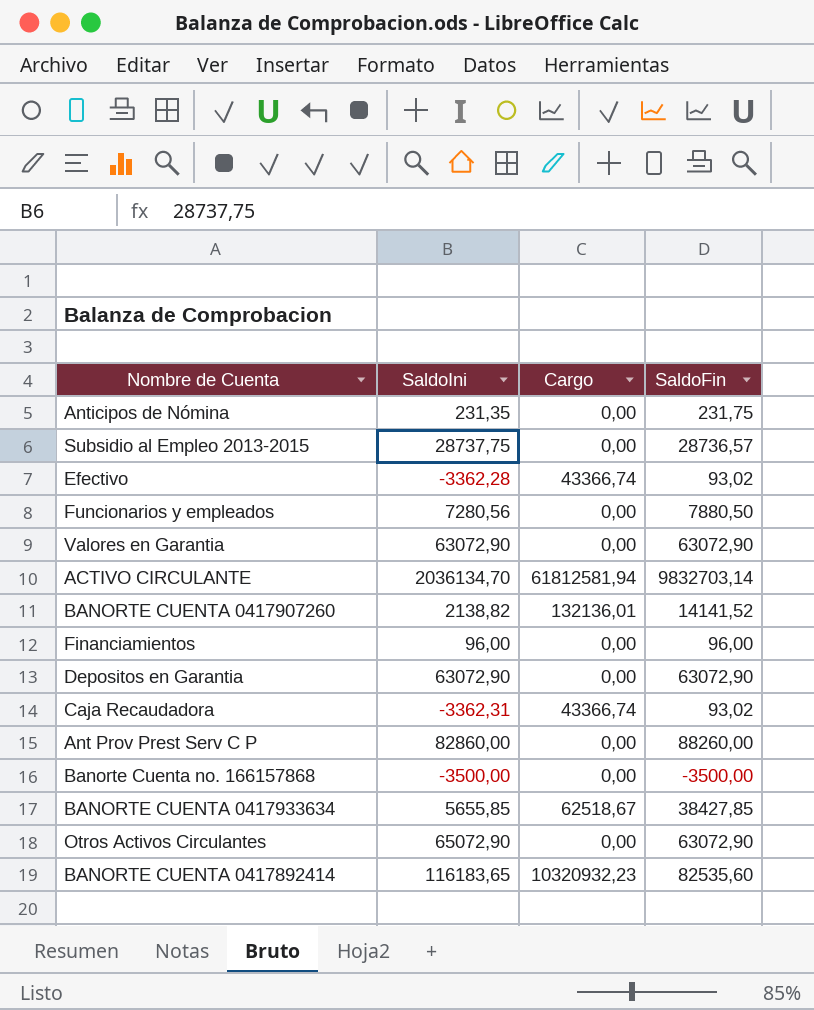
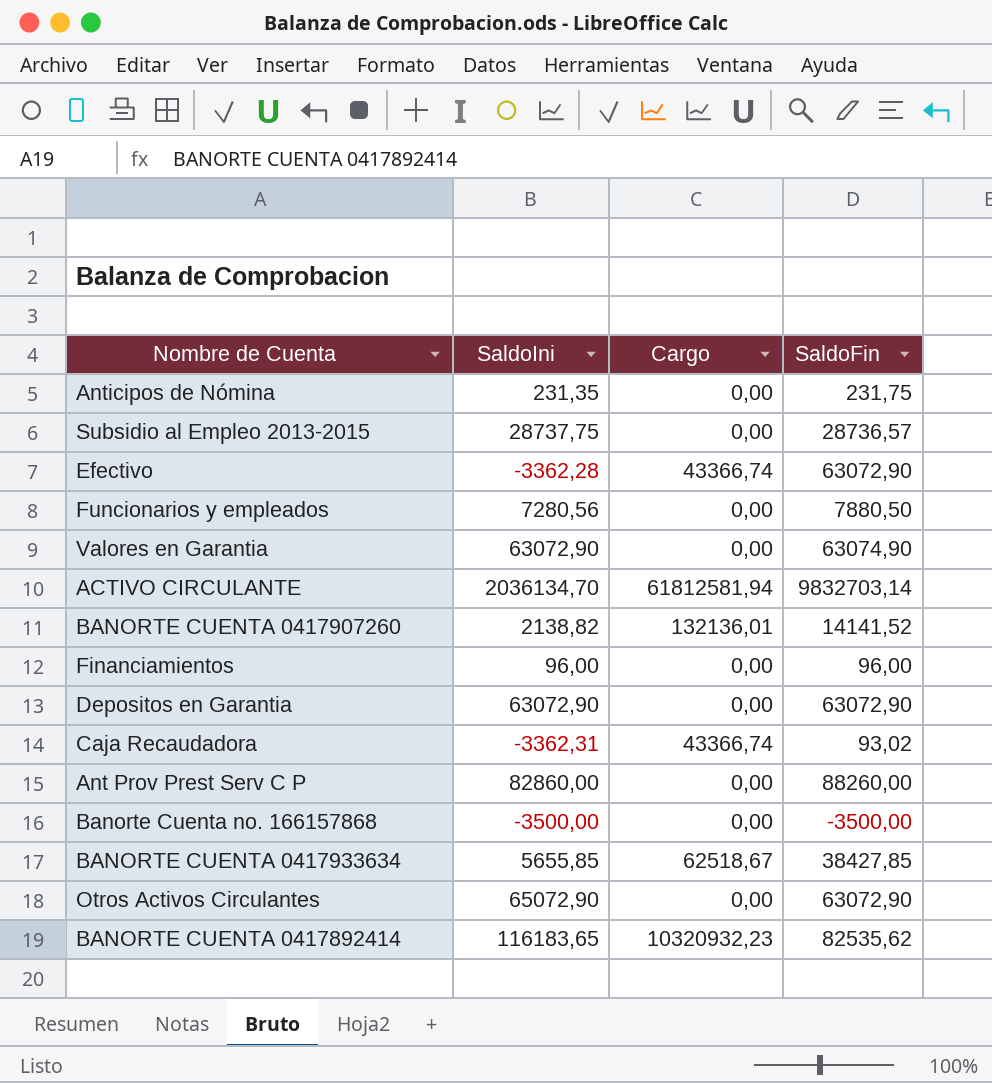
Efectivo | SaldoFin: 93,02 -> 63072,90
Valores en Garantia | SaldoFin: 63072,90 -> 63074,90
BANORTE CUENTA 0417892414 | SaldoFin: 82535,60 -> 82535,62

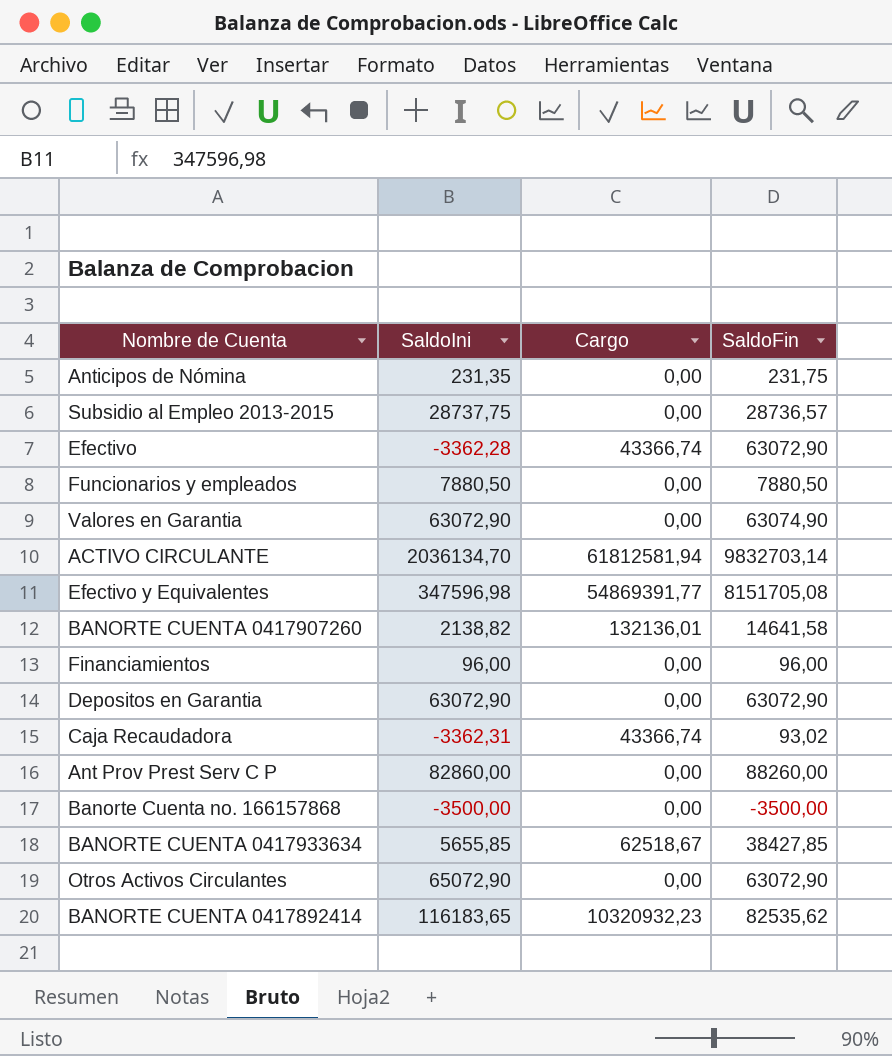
Funcionarios y empleados | SaldoIni: 7280,56 -> 7880,50
row Efectivo y Equivalentes: none -> 347596,98 | 54869391,77 | 8151705,08
BANORTE CUENTA 0417907260 | SaldoFin: 14141,52 -> 14641,58

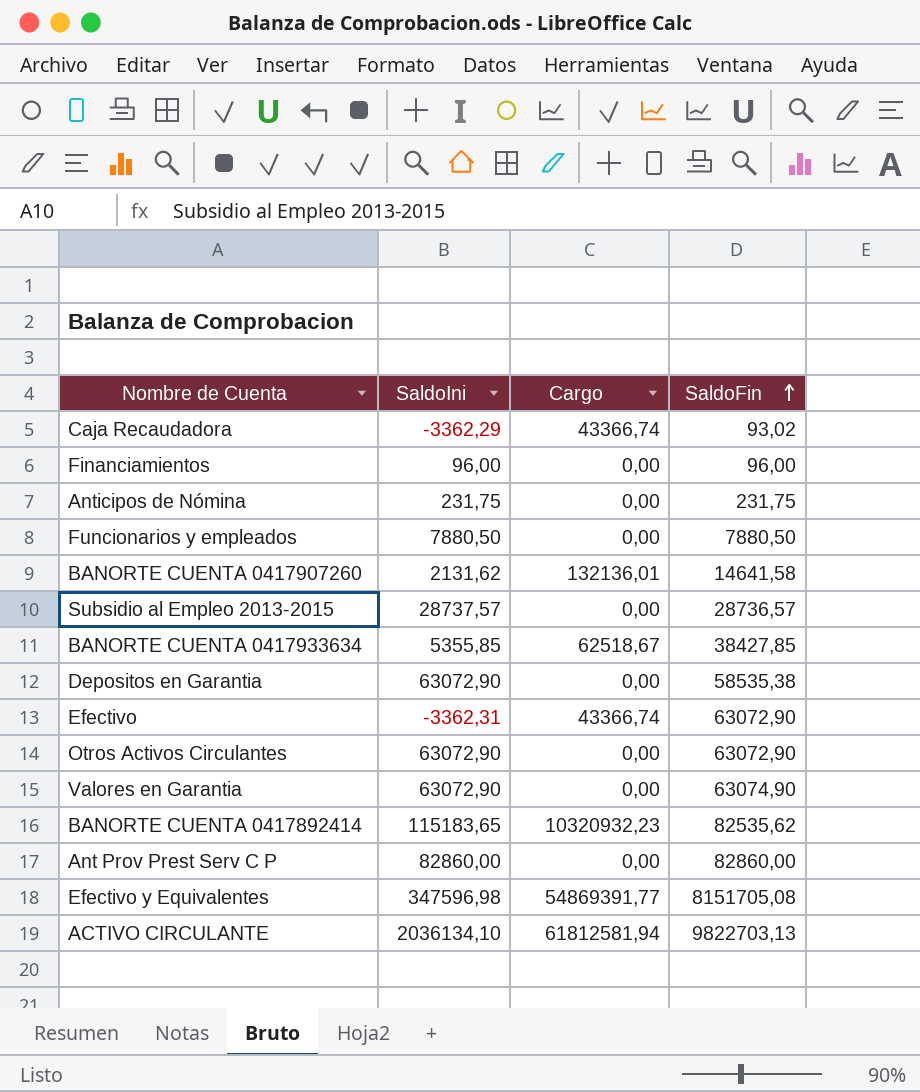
row order: none -> SaldoFin ascending
row Banorte Cuenta no. 166157868: -3500,00 | 0,00 | -3500,00 -> none
Caja Recaudadora | SaldoIni: -3362,31 -> -3362,29
Anticipos de Nómina | SaldoIni: 231,35 -> 231,75
BANORTE CUENTA 0417907260 | SaldoIni: 2138,82 -> 2131,62
Subsidio al Empleo 2013-2015 | SaldoIni: 28737,75 -> 28737,57
BANORTE CUENTA 0417933634 | SaldoIni: 5655,85 -> 5355,85
Depositos en Garantia | SaldoFin: 63072,90 -> 58535,38
Efectivo | SaldoIni: -3362,28 -> -3362,31
Otros Activos Circulantes | SaldoIni: 65072,90 -> 63072,90
BANORTE CUENTA 0417892414 | SaldoIni: 116183,65 -> 115183,65
Ant Prov Prest Serv C P | SaldoFin: 88260,00 -> 82860,00
ACTIVO CIRCULANTE | SaldoIni: 2036134,70 -> 2036134,10
ACTIVO CIRCULANTE | SaldoFin: 9832703,14 -> 9822703,13

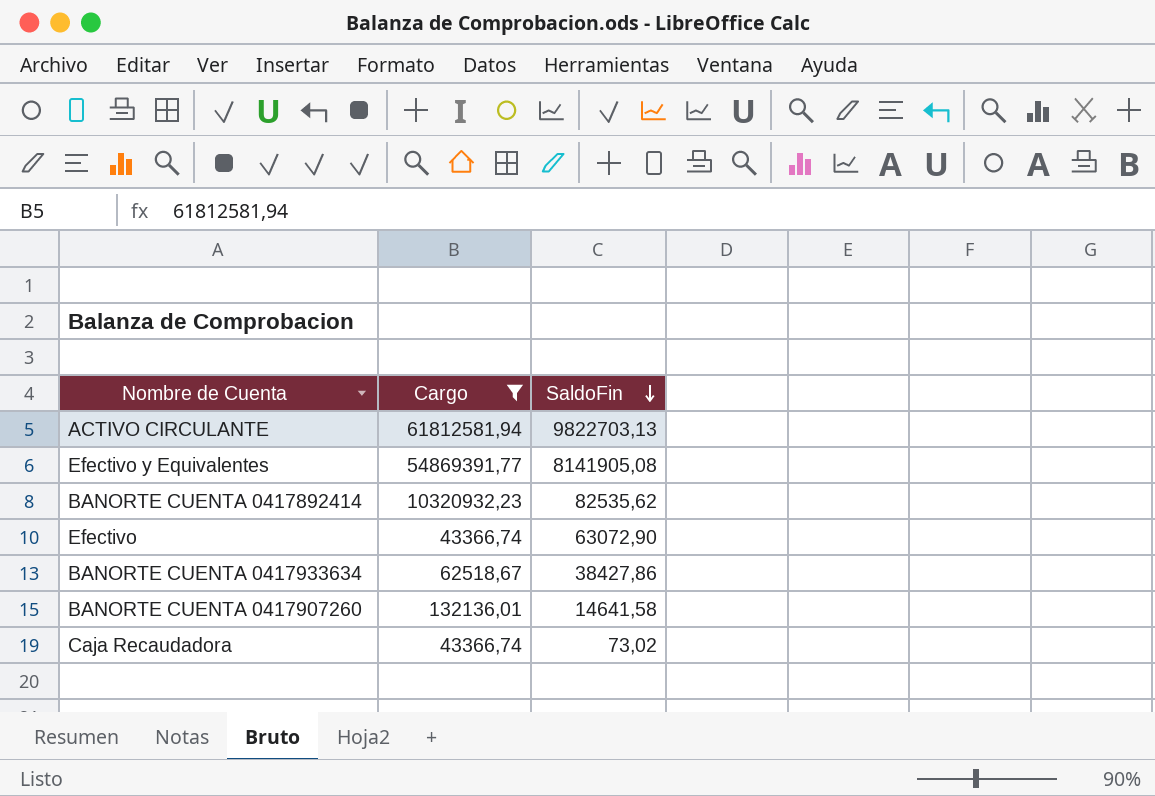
filter: none -> Cargo != 0,00
row order: SaldoFin ascending -> SaldoFin descending
column SaldoIni | position: 2 -> none
Efectivo y Equivalentes | SaldoFin: 8151705,08 -> 8141905,08
BANORTE CUENTA 0417933634 | SaldoFin: 38427,85 -> 38427,86
Caja Recaudadora | SaldoFin: 93,02 -> 73,02

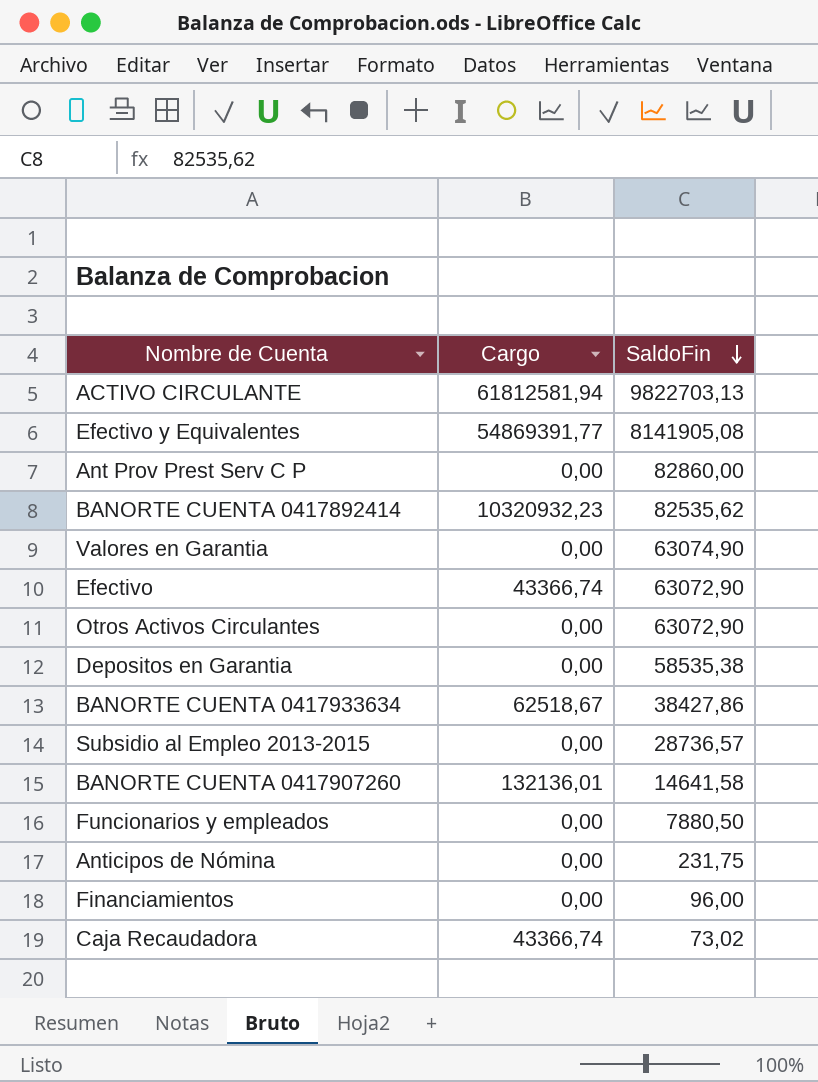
filter: Cargo != 0,00 -> none

